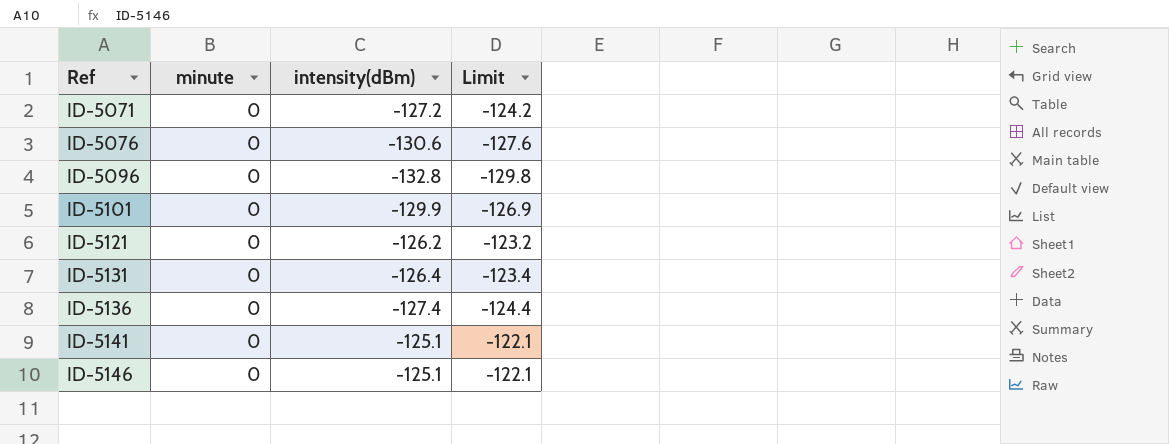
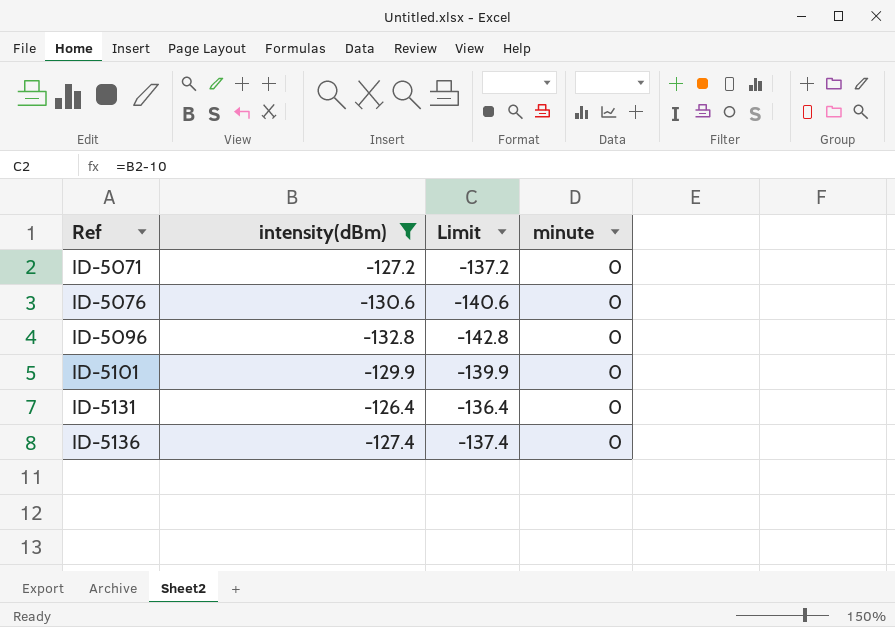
filter: none -> intensity(dBm) <= -126.4
column Limit | formula: [intensity(dBm)] + 3 -> [intensity(dBm)] - 10
column minute | position: 2 -> 4

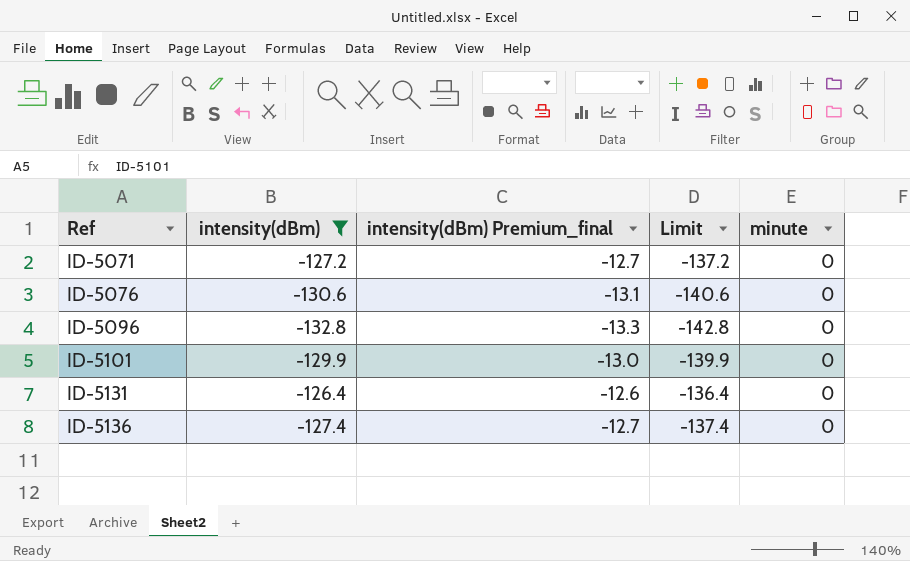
column intensity(dBm) Premium_final | formula: none -> [intensity(dBm)] * 0.1

